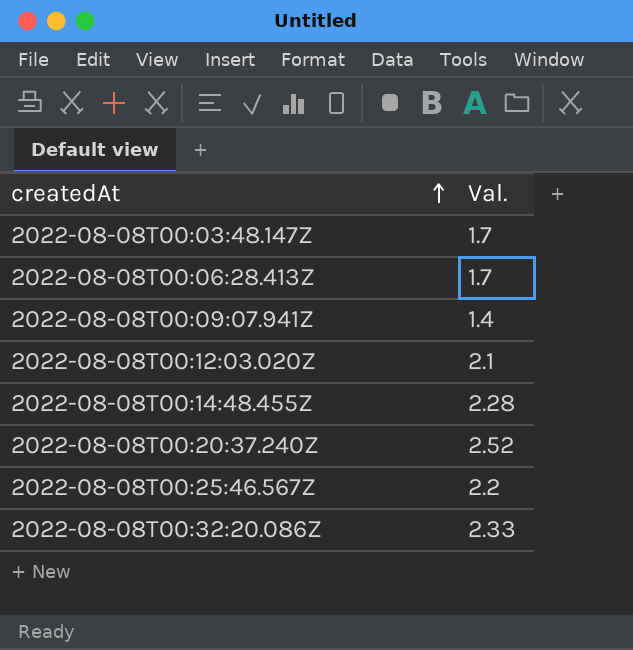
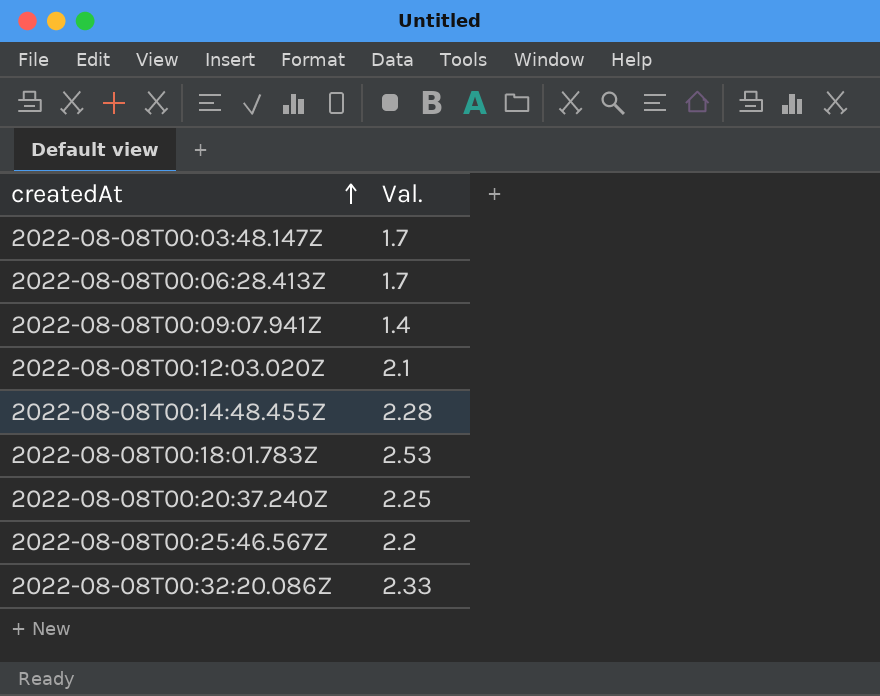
row 2022-08-08T00:18:01.783Z: none -> 2.53
2022-08-08T00:20:37.240Z | Val.: 2.52 -> 2.25

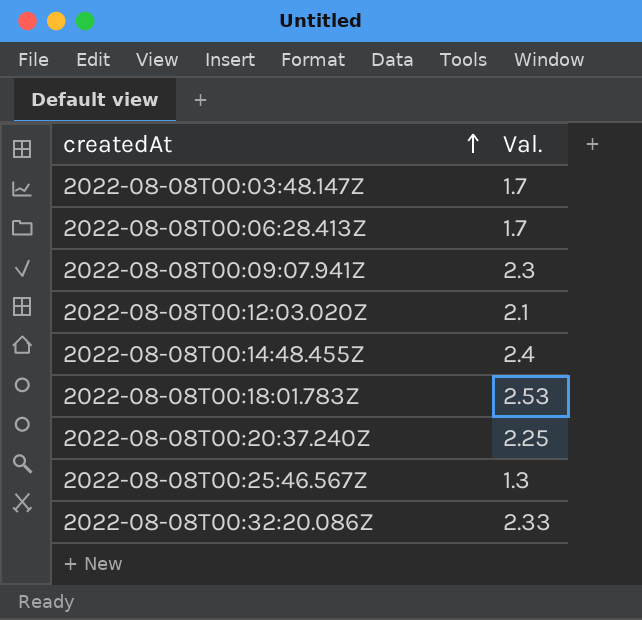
2022-08-08T00:09:07.941Z | Val.: 1.4 -> 2.3
2022-08-08T00:14:48.455Z | Val.: 2.28 -> 2.4
2022-08-08T00:25:46.567Z | Val.: 2.2 -> 1.3

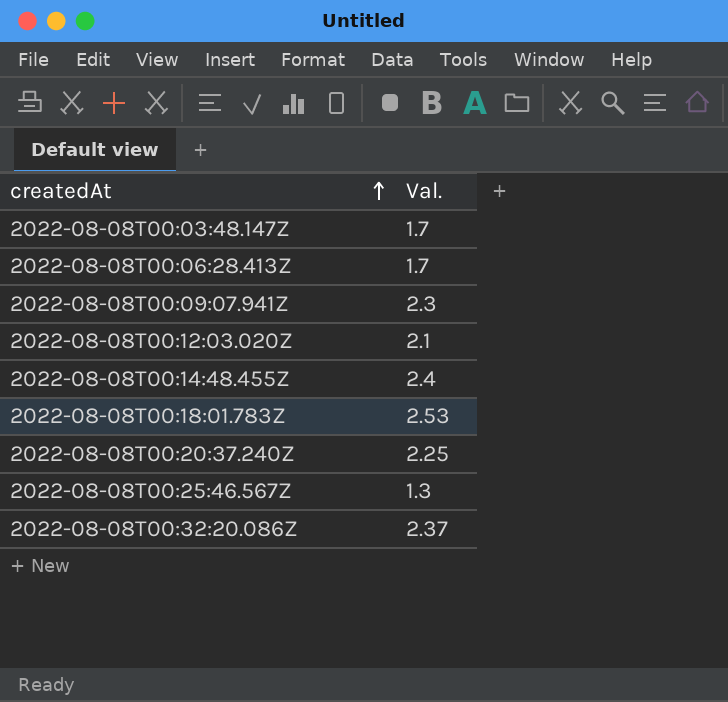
2022-08-08T00:32:20.086Z | Val.: 2.33 -> 2.37

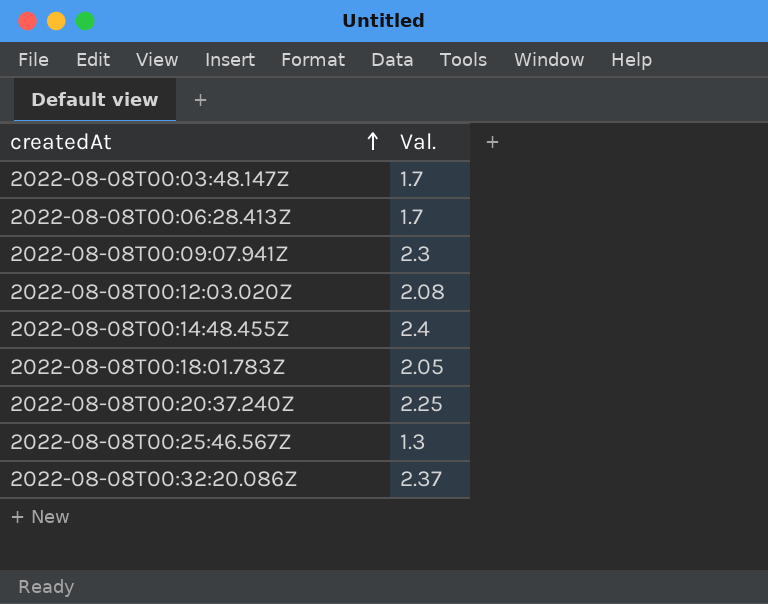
2022-08-08T00:12:03.020Z | Val.: 2.1 -> 2.08
2022-08-08T00:18:01.783Z | Val.: 2.53 -> 2.05

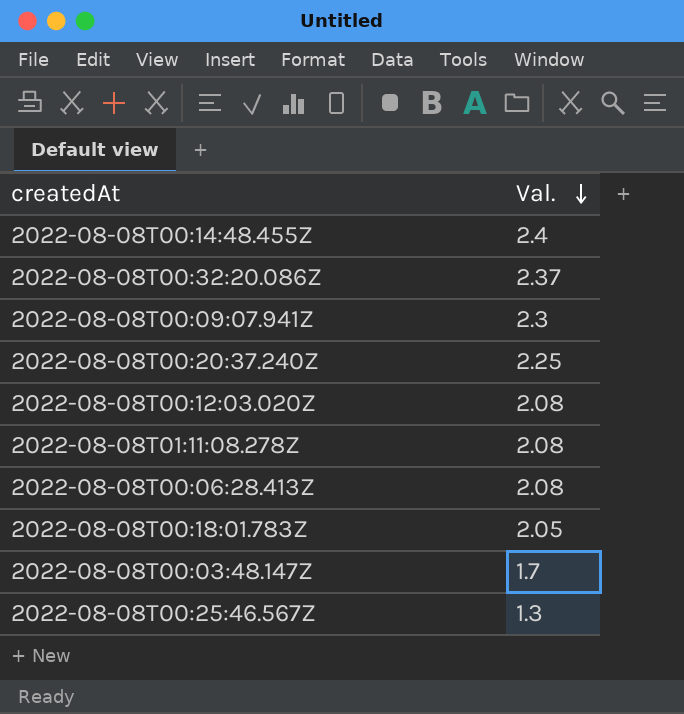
row order: createdAt ascending -> Val. descending
row 2022-08-08T01:11:08.278Z: none -> 2.08
2022-08-08T00:06:28.413Z | Val.: 1.7 -> 2.08

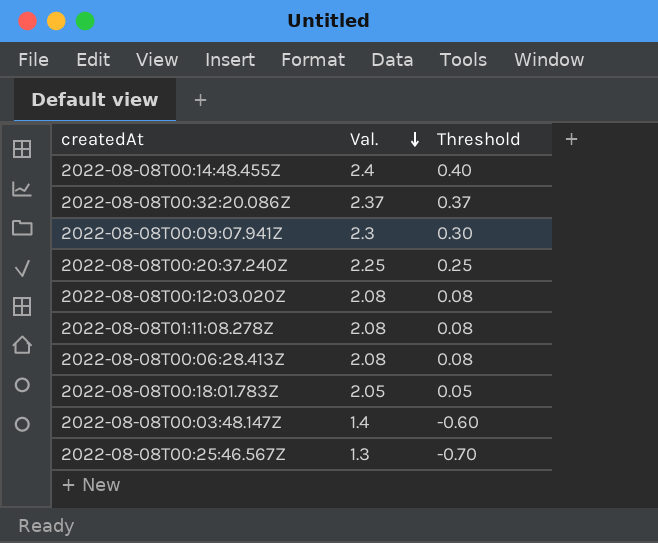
column Threshold | formula: none -> [Val.] - 2
2022-08-08T00:03:48.147Z | Val.: 1.7 -> 1.4

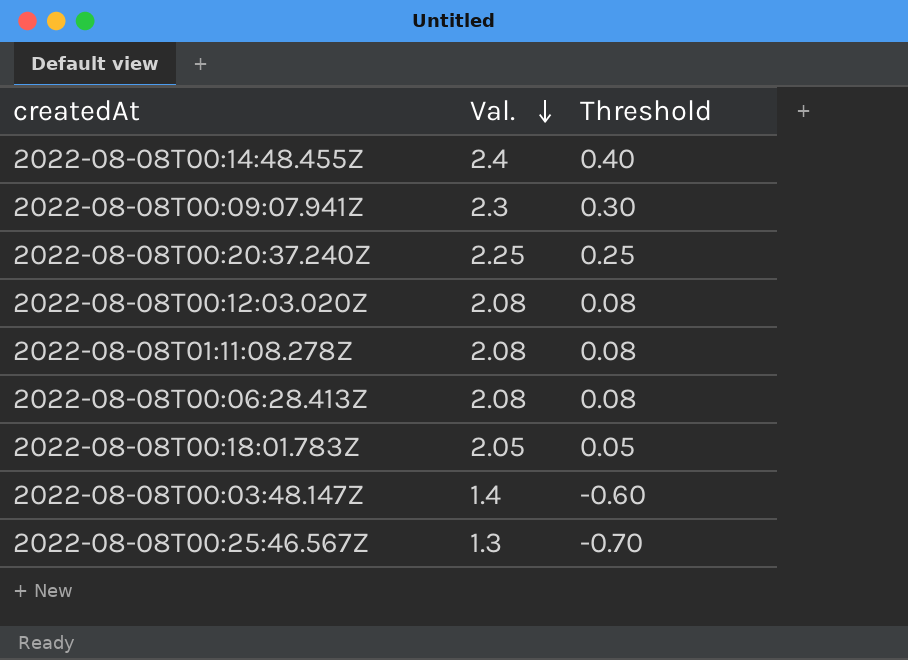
row 2022-08-08T00:32:20.086Z: 2.37 | 0.37 -> none

